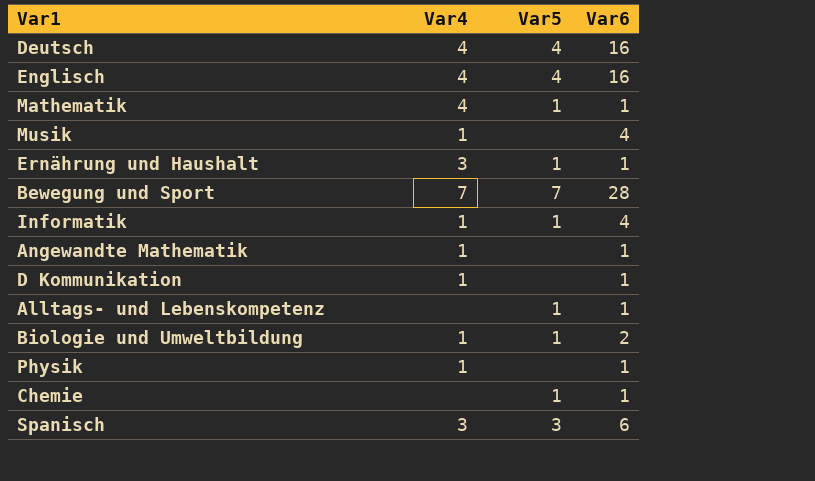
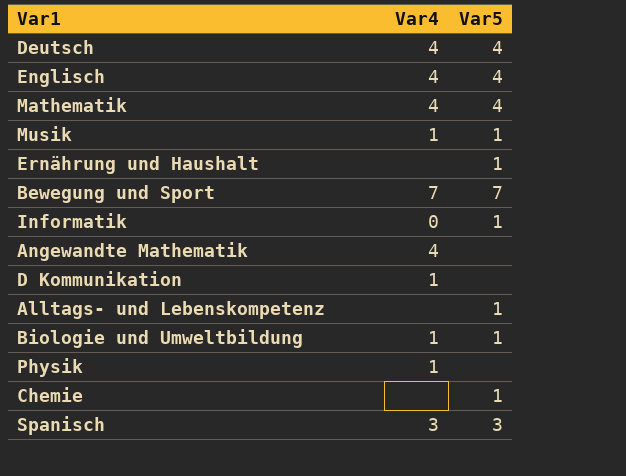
column Var6 | position: 4 -> none
Mathematik | Var5: 1 -> 4
Musik | Var5: none -> 1
Ernährung und Haushalt | Var4: 3 -> none
Informatik | Var4: 1 -> 0
Angewandte Mathematik | Var4: 1 -> 4

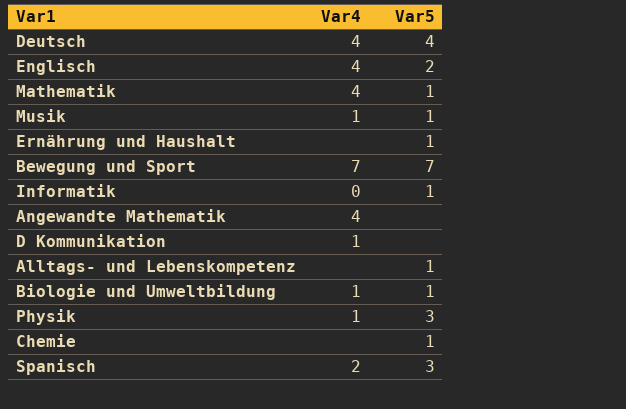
Englisch | Var5: 4 -> 2
Mathematik | Var5: 4 -> 1
Physik | Var5: none -> 3
Spanisch | Var4: 3 -> 2

